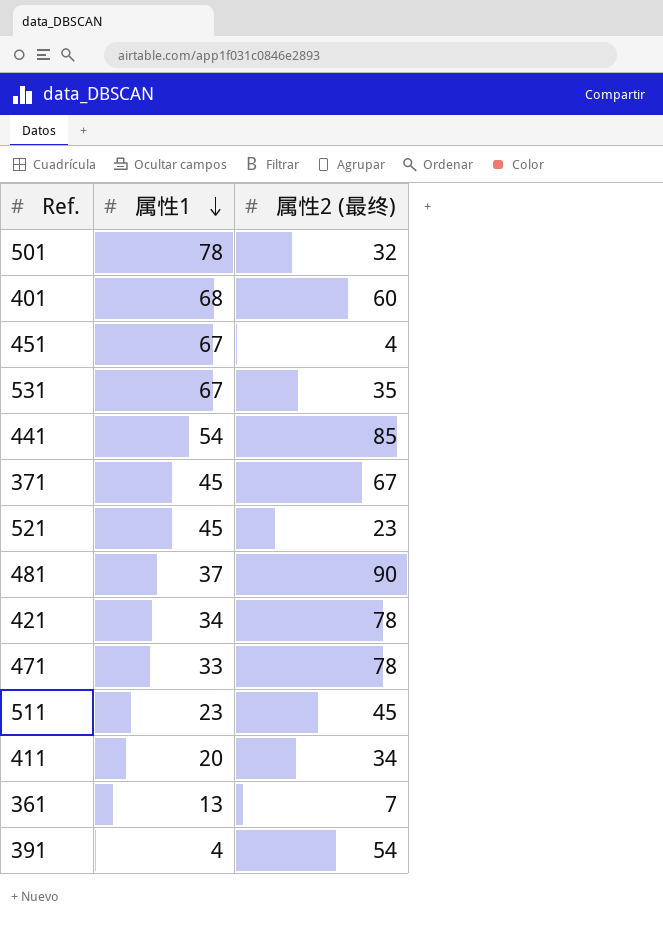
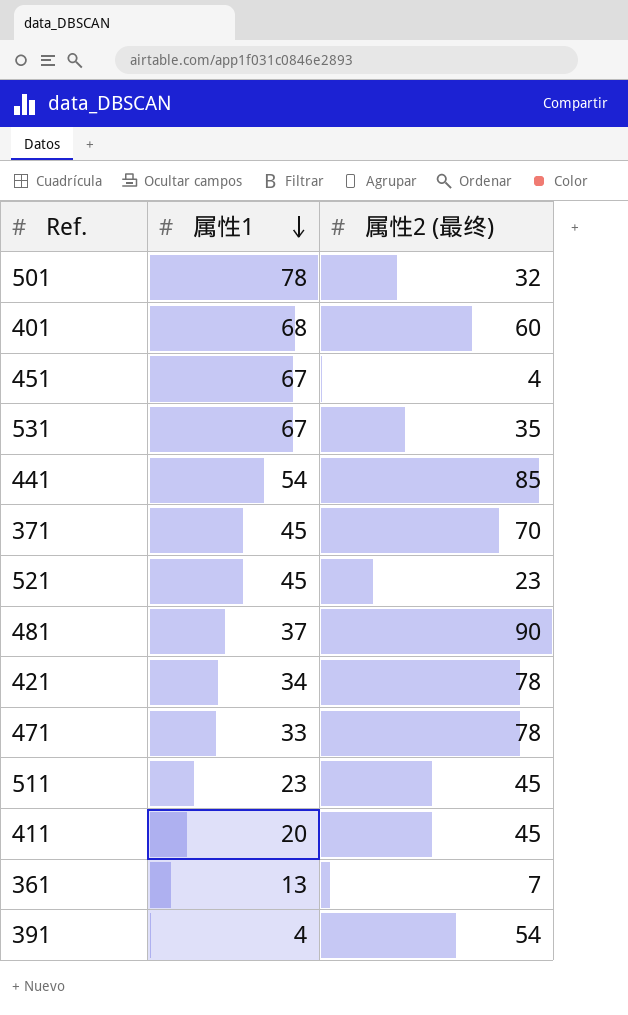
371 | 属性2 (最终): 67 -> 70
411 | 属性2 (最终): 34 -> 45

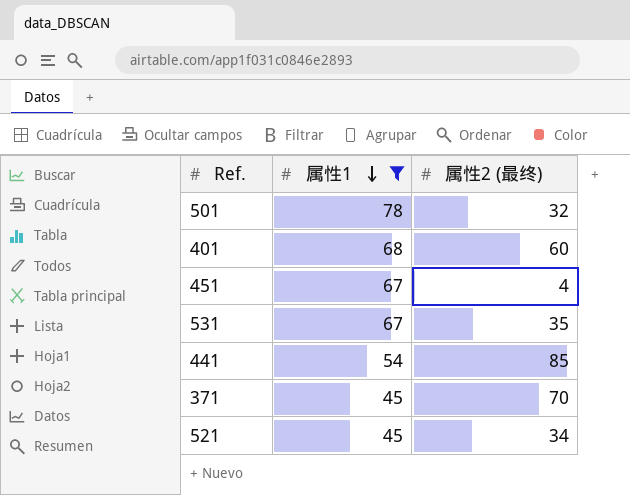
filter: none -> 属性1 >= 45
521 | 属性2 (最终): 23 -> 34

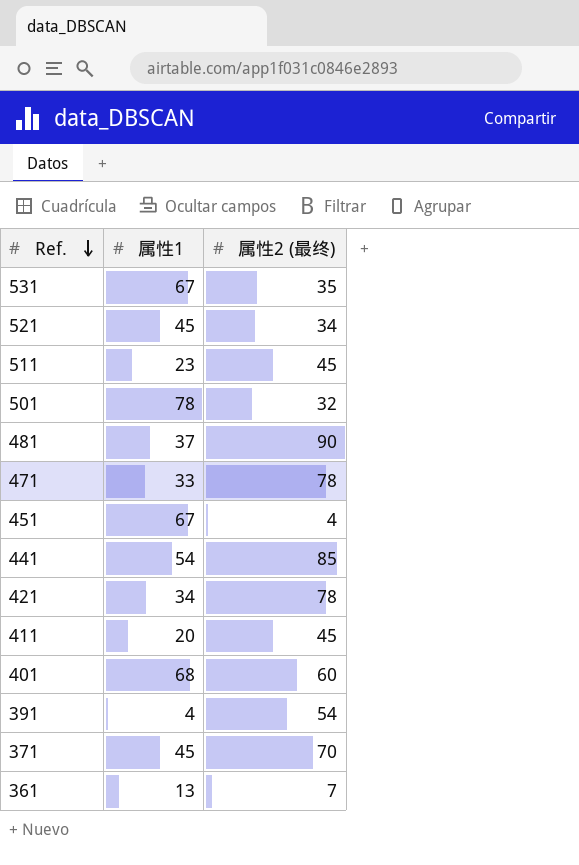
filter: 属性1 >= 45 -> none
row order: 属性1 descending -> Ref. descending

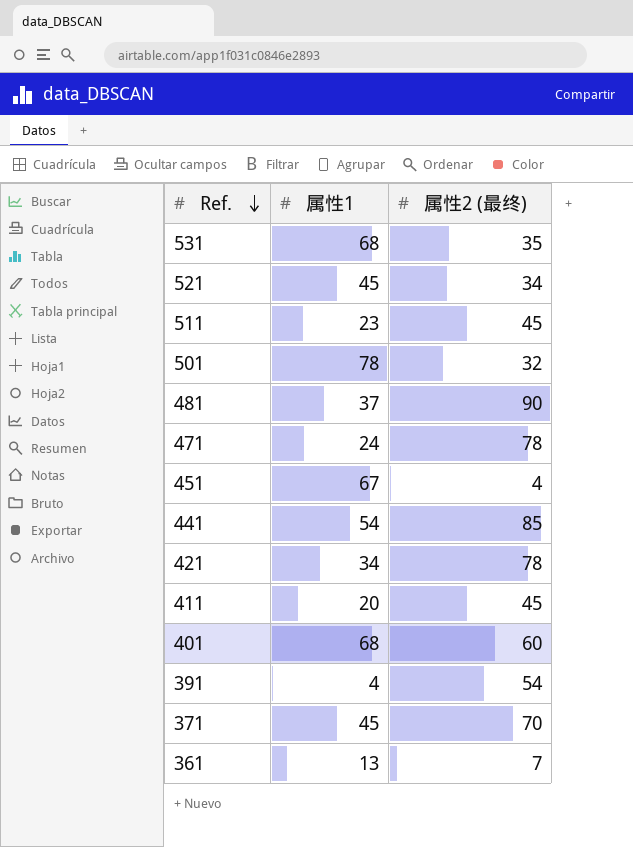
531 | 属性1: 67 -> 68
471 | 属性1: 33 -> 24

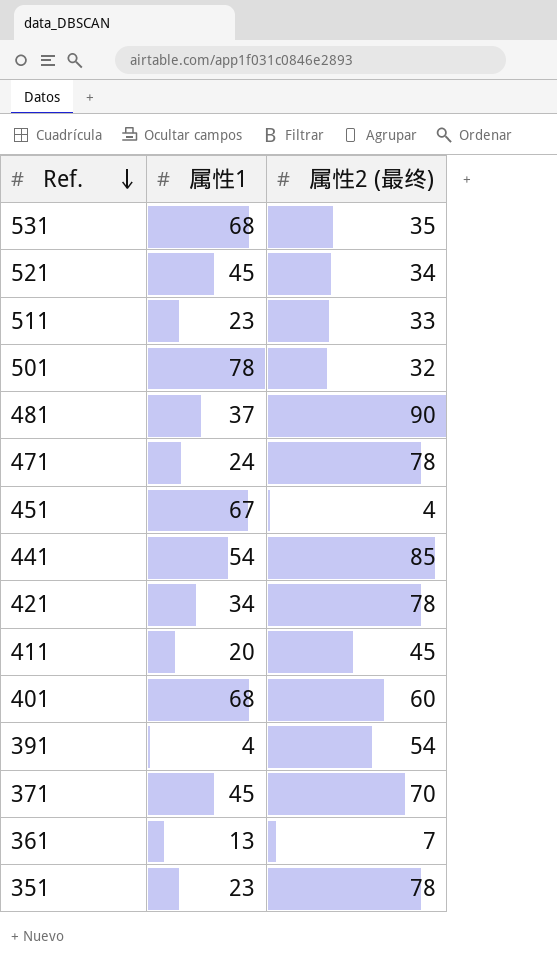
511 | 属性2 (最终): 45 -> 33
row 351: none -> 23 | 78

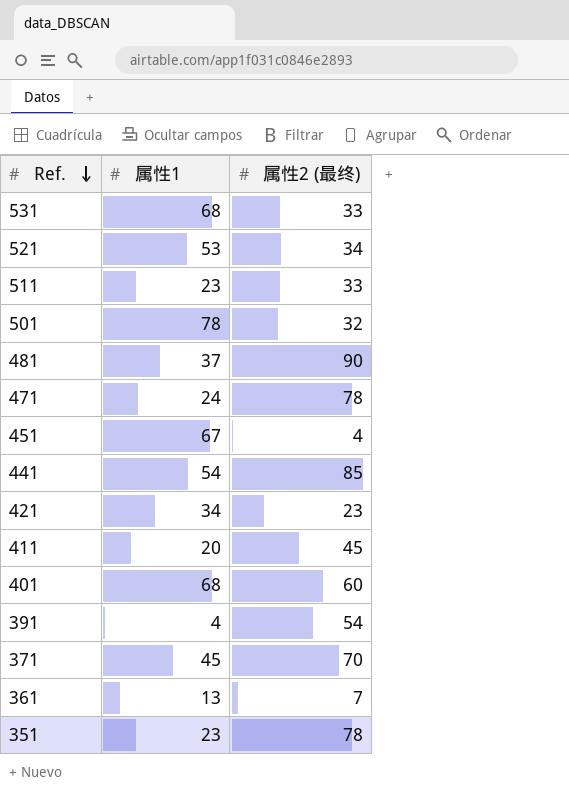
531 | 属性2 (最终): 35 -> 33
521 | 属性1: 45 -> 53
421 | 属性2 (最终): 78 -> 23

